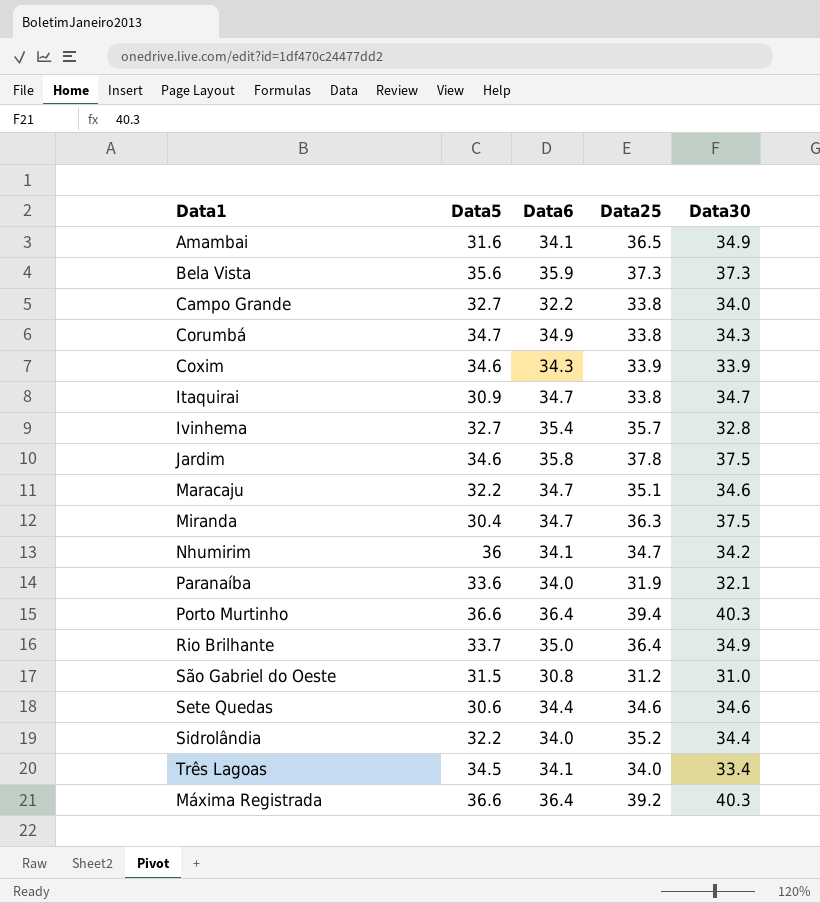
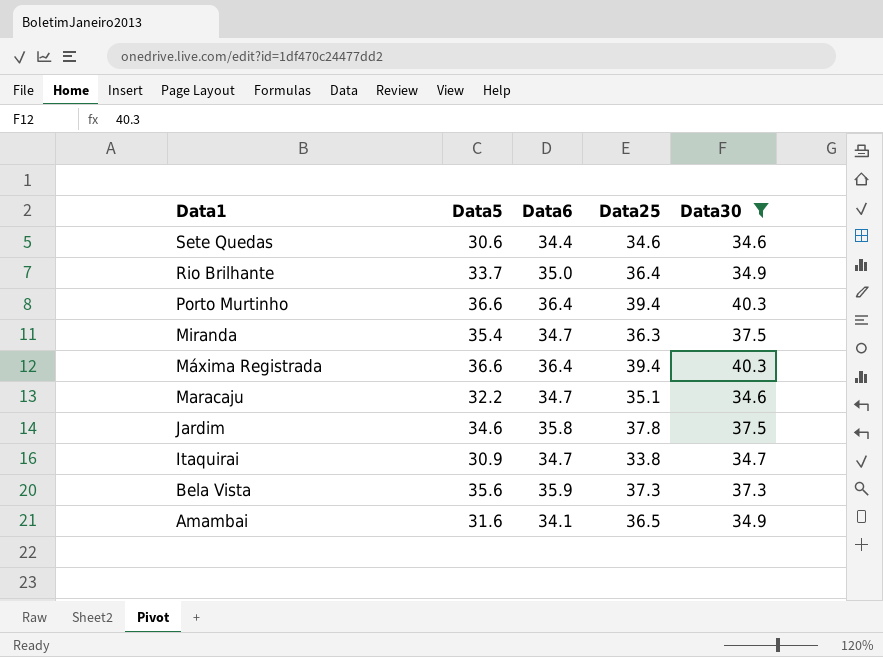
filter: none -> Data30 >= 34.6
row order: none -> Data1 descending
Miranda | Data5: 30.4 -> 35.4
Máxima Registrada | Data25: 39.2 -> 39.4

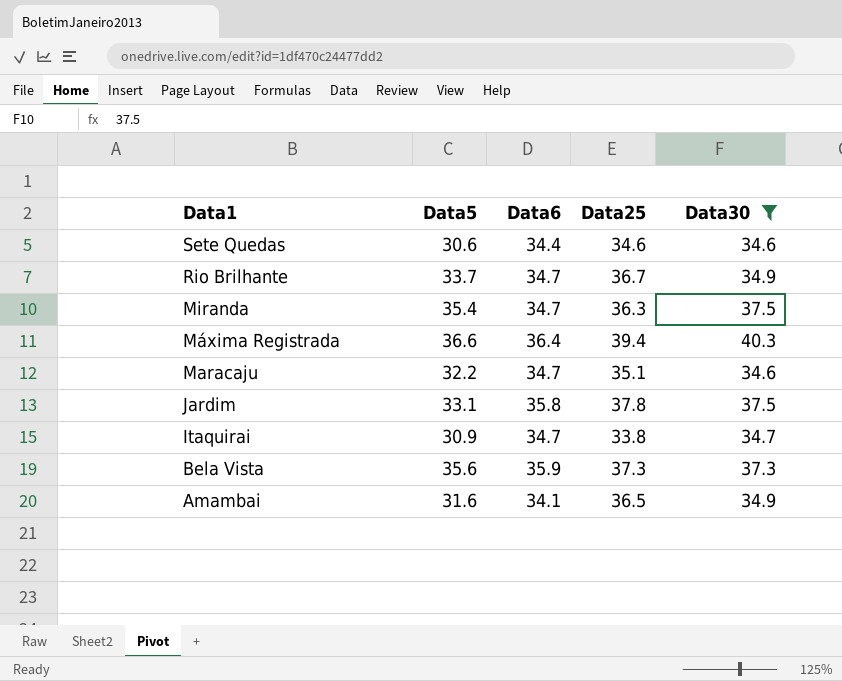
row Porto Murtinho: 36.6 | 36.4 | 39.4 | 40.3 -> none
Rio Brilhante | Data6: 35.0 -> 34.7
Rio Brilhante | Data25: 36.4 -> 36.7
Jardim | Data5: 34.6 -> 33.1

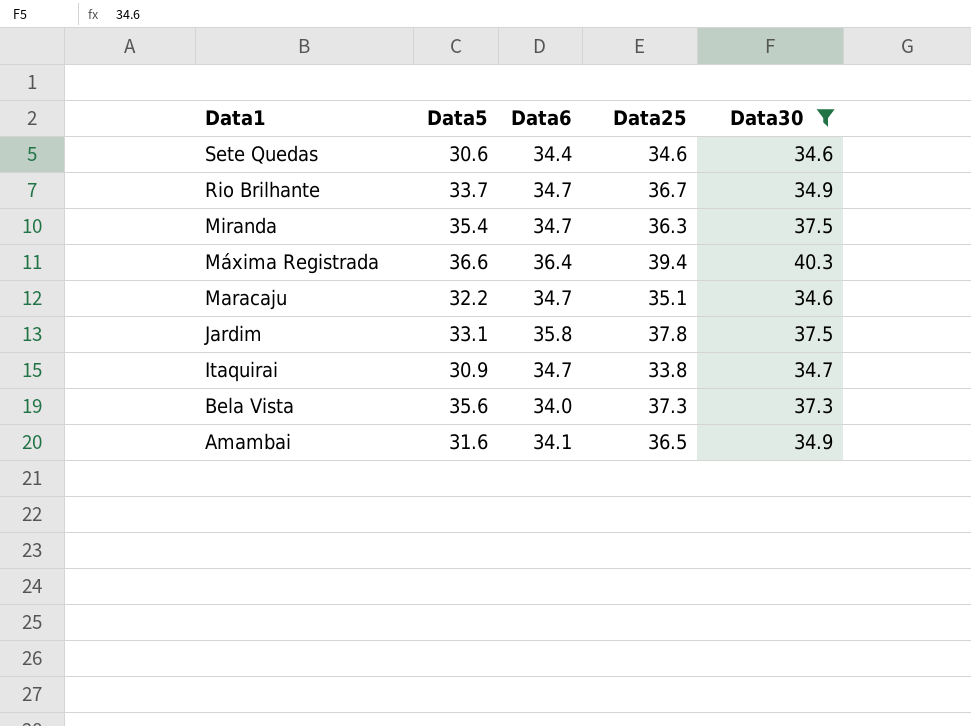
Bela Vista | Data6: 35.9 -> 34.0

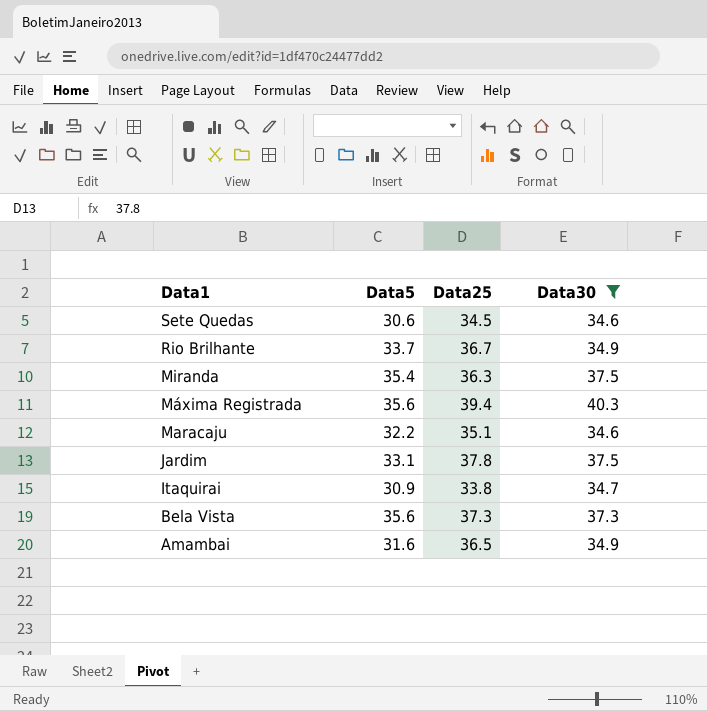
column Data6 | position: 3 -> none
Sete Quedas | Data25: 34.6 -> 34.5
Máxima Registrada | Data5: 36.6 -> 35.6

